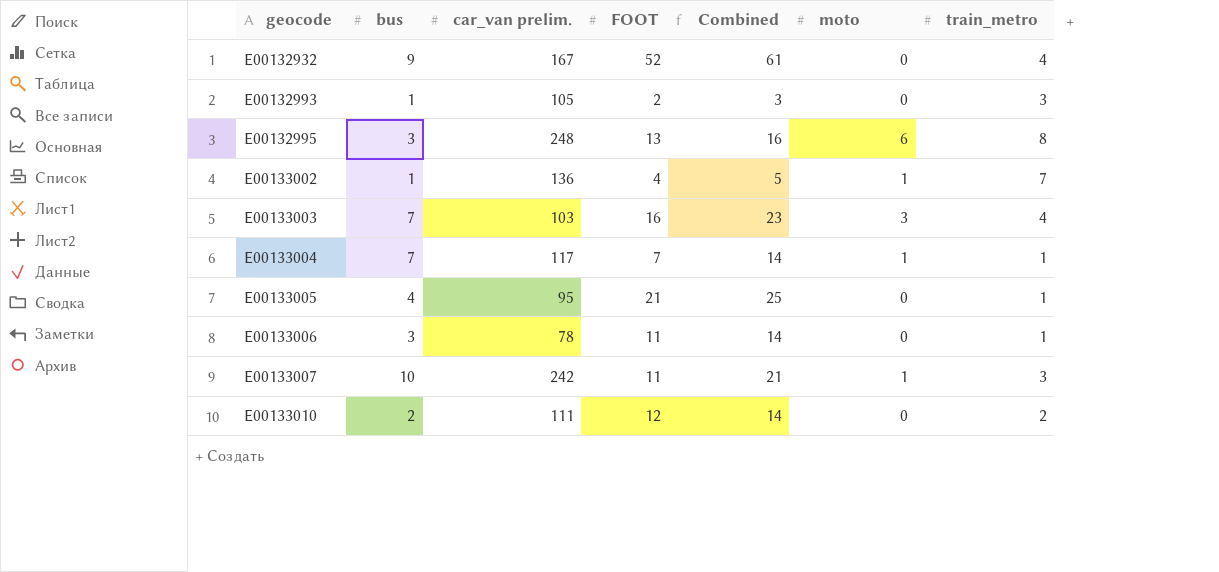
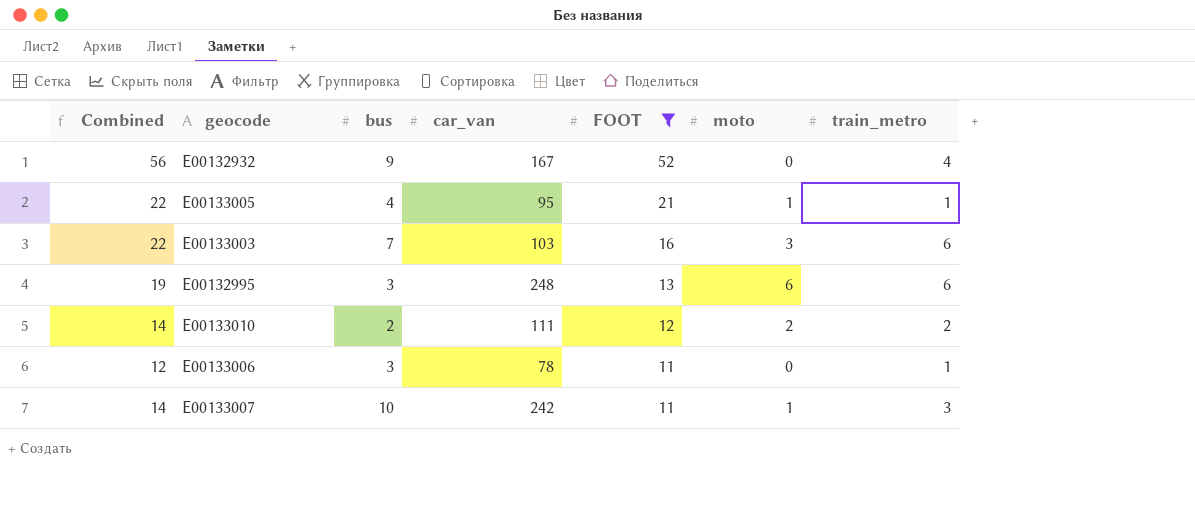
filter: none -> FOOT >= 11
row order: geocode ascending -> FOOT descending
column Combined | formula: [bus] + [FOOT] -> [FOOT] + [train_metro]
column Combined | position: 5 -> 1
column name: car_van prelim. -> car_van
E00133005 | moto: 0 -> 1
E00133003 | train_metro: 4 -> 6
E00132995 | train_metro: 8 -> 6
E00133010 | moto: 0 -> 2

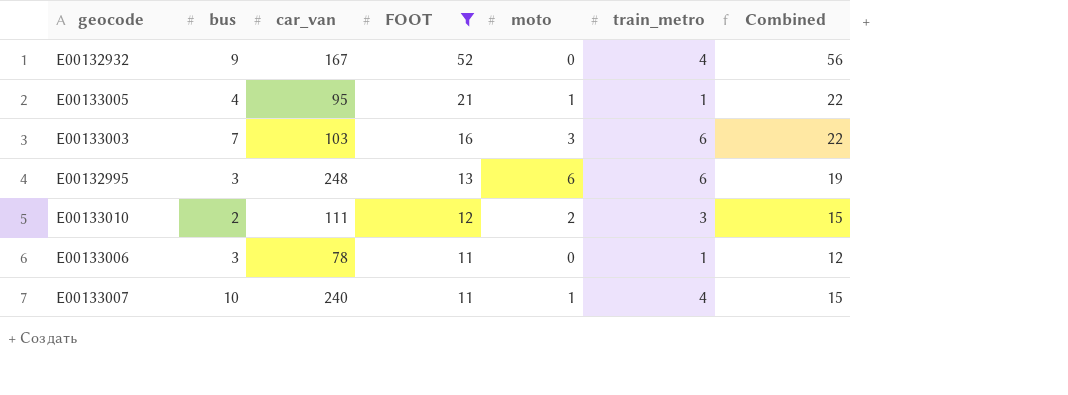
column Combined | position: 1 -> 7
E00133010 | train_metro: 2 -> 3
E00133010 | Combined: 14 -> 15
E00133007 | car_van: 242 -> 240
E00133007 | train_metro: 3 -> 4
E00133007 | Combined: 14 -> 15

